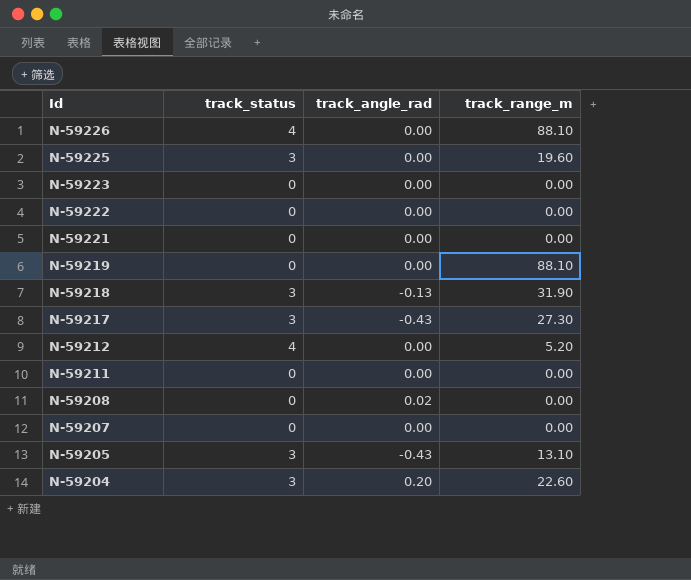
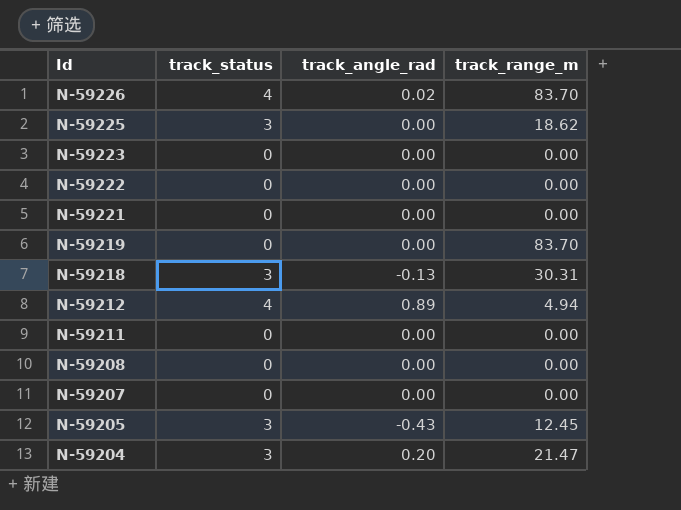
row N-59217: 3 | -0.43 | 27.30 -> none
N-59226 | track_angle_rad: 0.00 -> 0.02
N-59226 | track_range_m: 88.10 -> 83.70
N-59225 | track_range_m: 19.60 -> 18.62
N-59219 | track_range_m: 88.10 -> 83.70
N-59218 | track_range_m: 31.90 -> 30.31
N-59212 | track_angle_rad: 0.00 -> 0.89
N-59212 | track_range_m: 5.20 -> 4.94
N-59208 | track_angle_rad: 0.02 -> 0.00
N-59205 | track_range_m: 13.10 -> 12.45
N-59204 | track_range_m: 22.60 -> 21.47

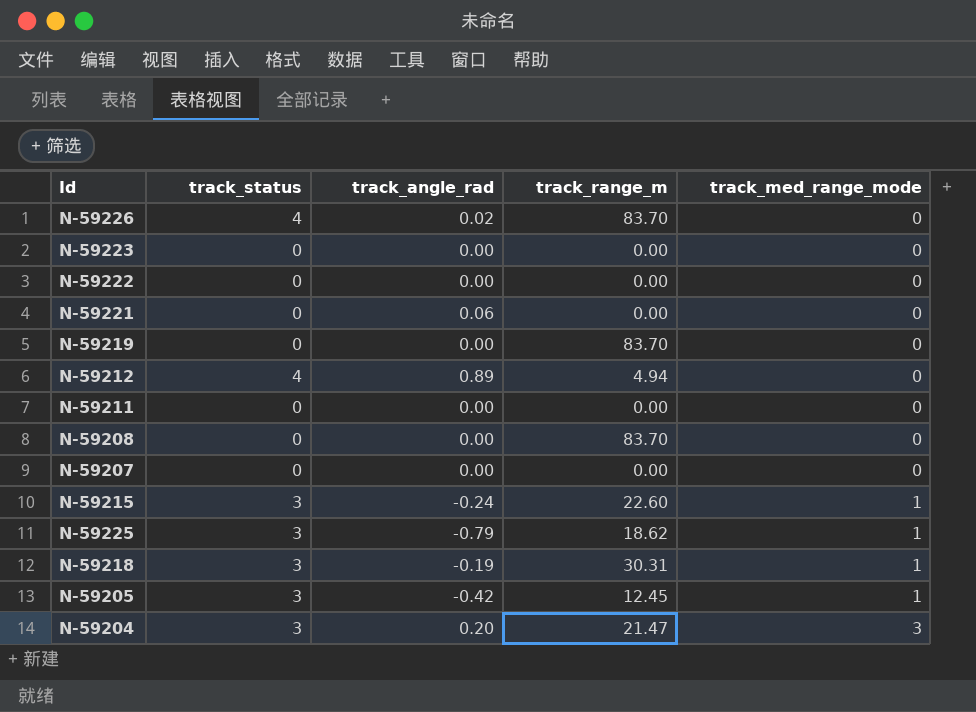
row order: Id descending -> track_med_range_mode ascending
column track_med_range_mode | position: none -> 5
N-59221 | track_angle_rad: 0.00 -> 0.06
N-59208 | track_range_m: 0.00 -> 83.70
row N-59215: none -> 3 | -0.24 | 22.60 | 1
N-59225 | track_angle_rad: 0.00 -> -0.79
N-59218 | track_angle_rad: -0.13 -> -0.19
N-59205 | track_angle_rad: -0.43 -> -0.42

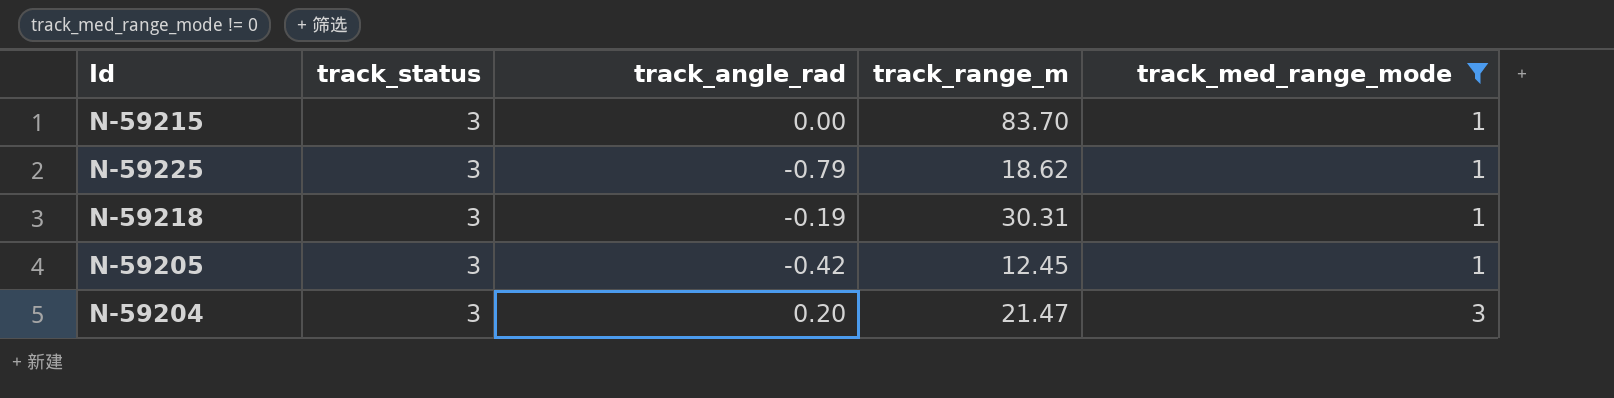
filter: none -> track_med_range_mode != 0
N-59215 | track_angle_rad: -0.24 -> 0.00
N-59215 | track_range_m: 22.60 -> 83.70

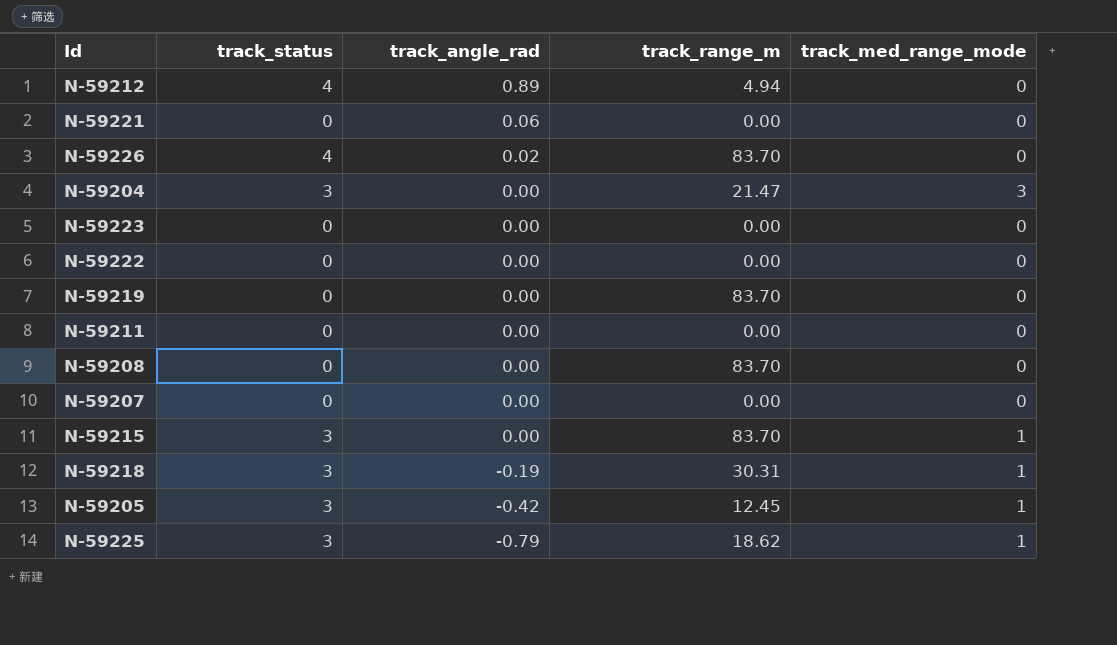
filter: track_med_range_mode != 0 -> none
row order: track_med_range_mode ascending -> track_angle_rad descending
N-59204 | track_angle_rad: 0.20 -> 0.00

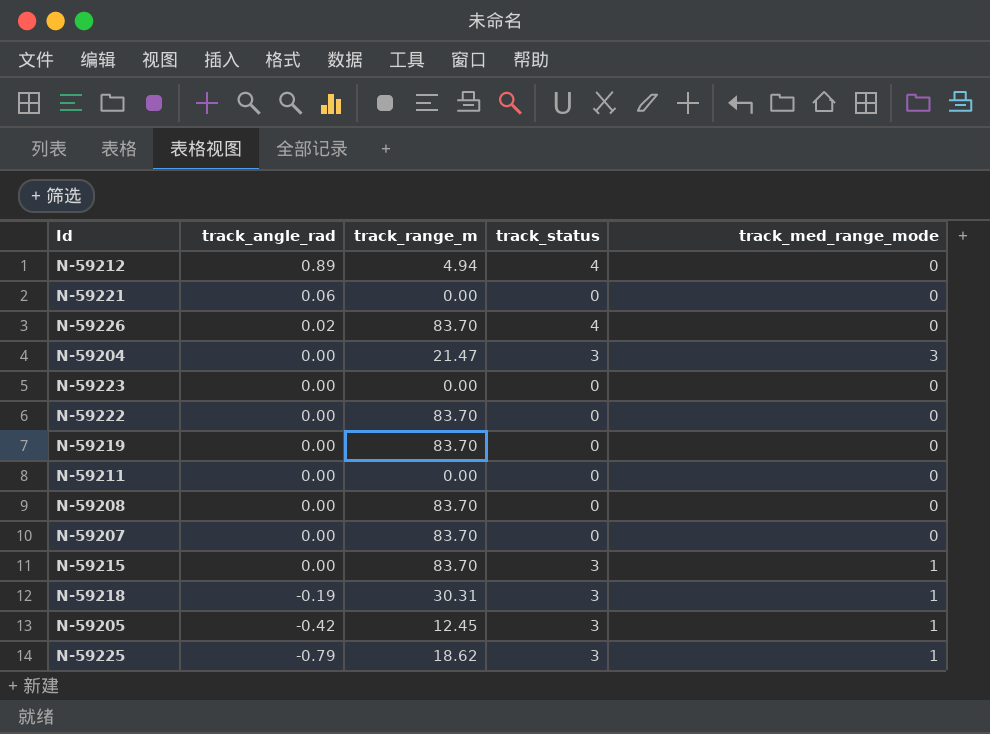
column track_status | position: 2 -> 4
N-59222 | track_range_m: 0.00 -> 83.70
N-59207 | track_range_m: 0.00 -> 83.70

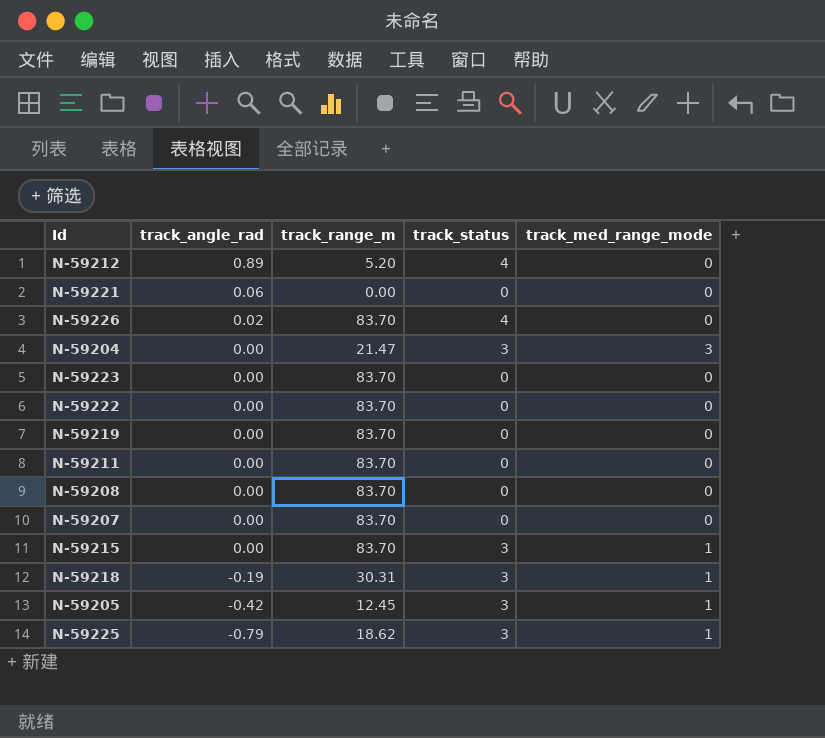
N-59212 | track_range_m: 4.94 -> 5.20
N-59223 | track_range_m: 0.00 -> 83.70
N-59211 | track_range_m: 0.00 -> 83.70

